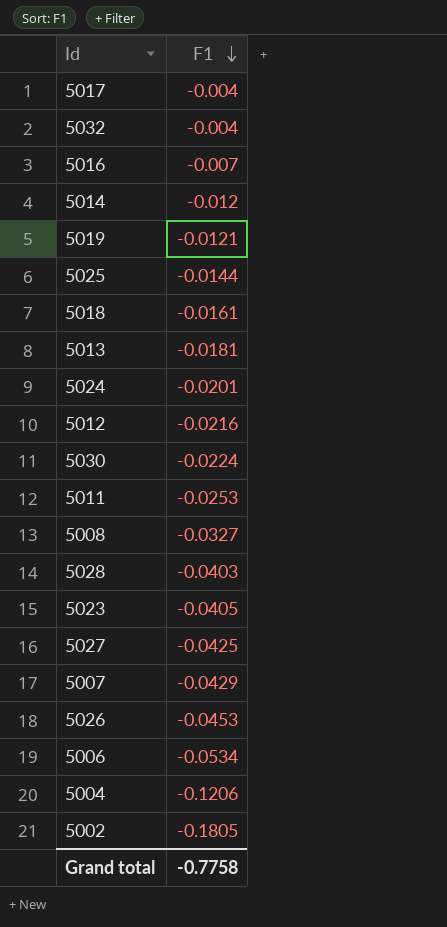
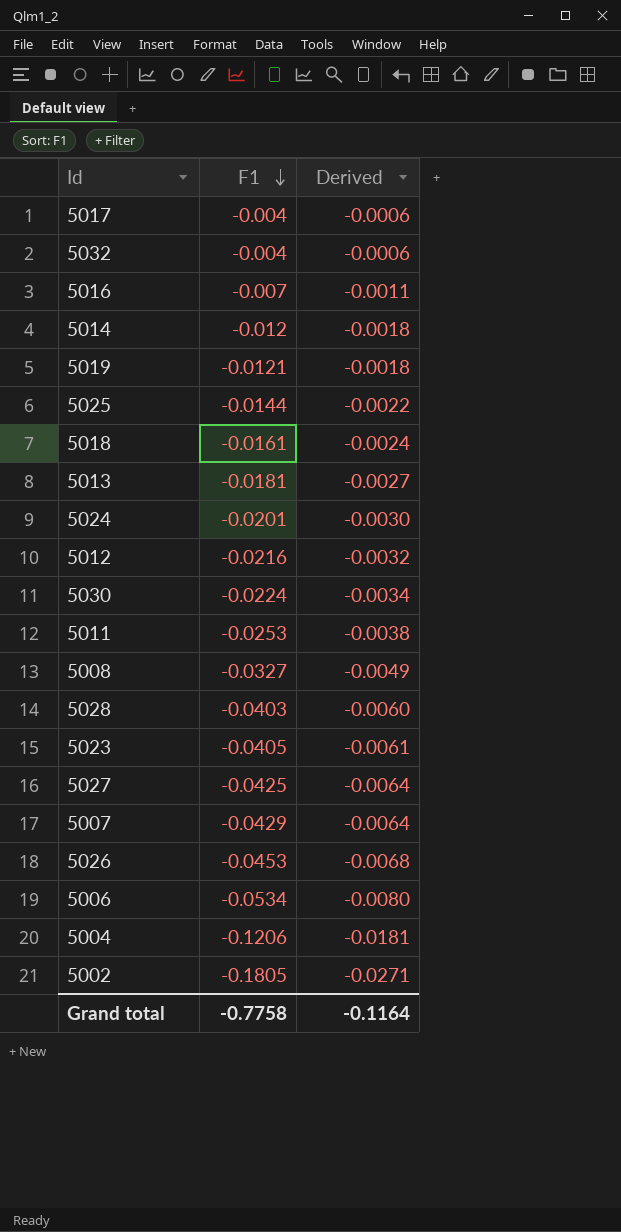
column Derived | formula: none -> [F1] * 0.15

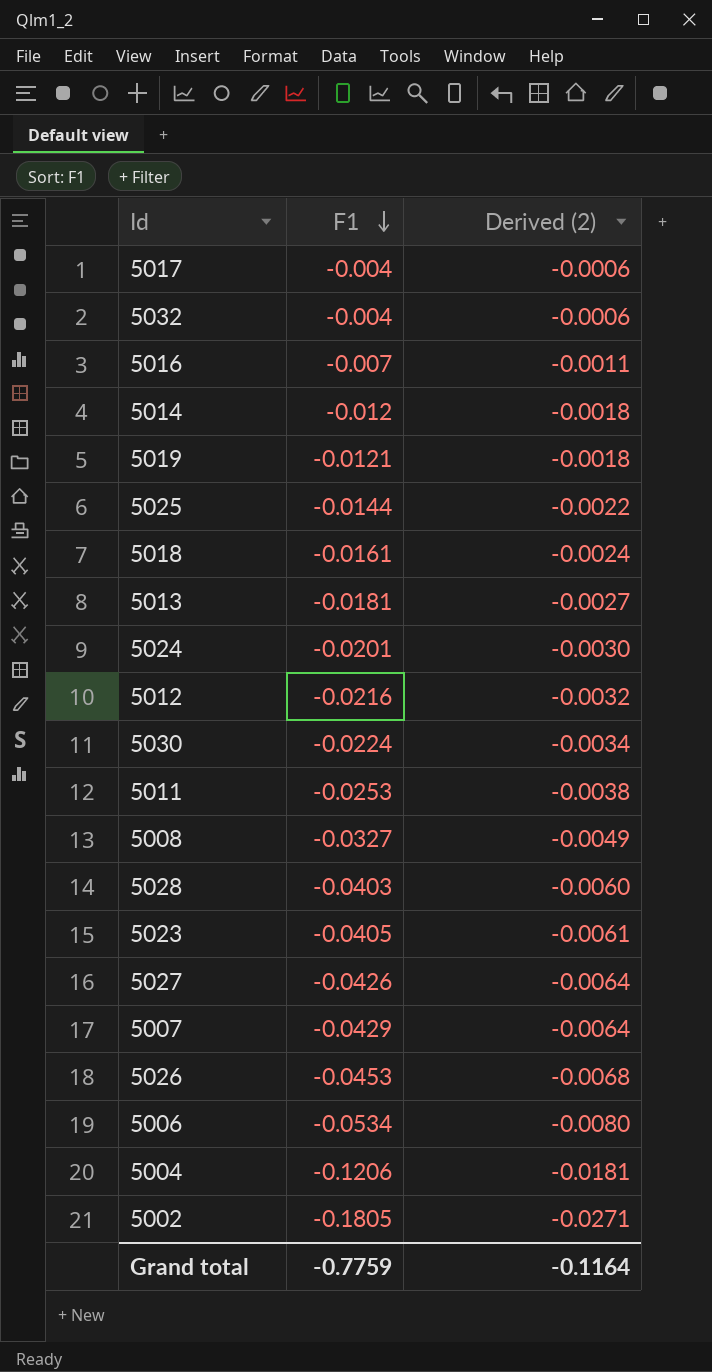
column name: Derived -> Derived (2)
5027 | F1: -0.0425 -> -0.0426
Grand total | F1: -0.7758 -> -0.7759

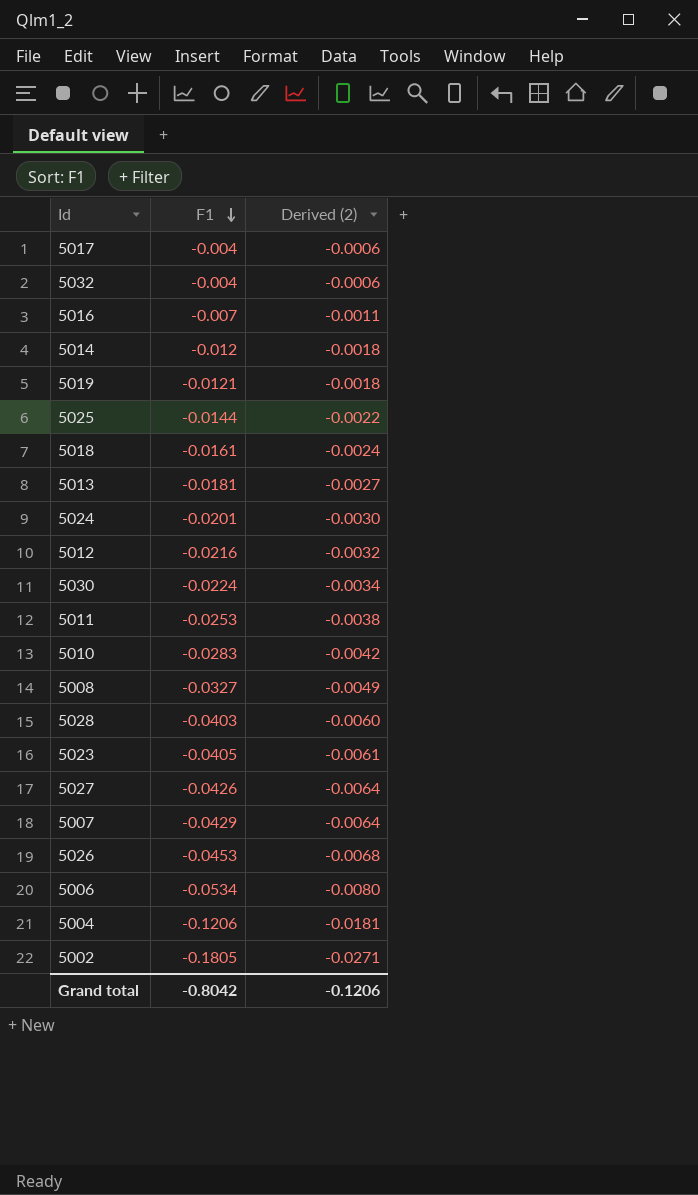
row 5010: none -> -0.0283 | -0.0042
Grand total | F1: -0.7759 -> -0.8042
Grand total | Derived (2): -0.1164 -> -0.1206

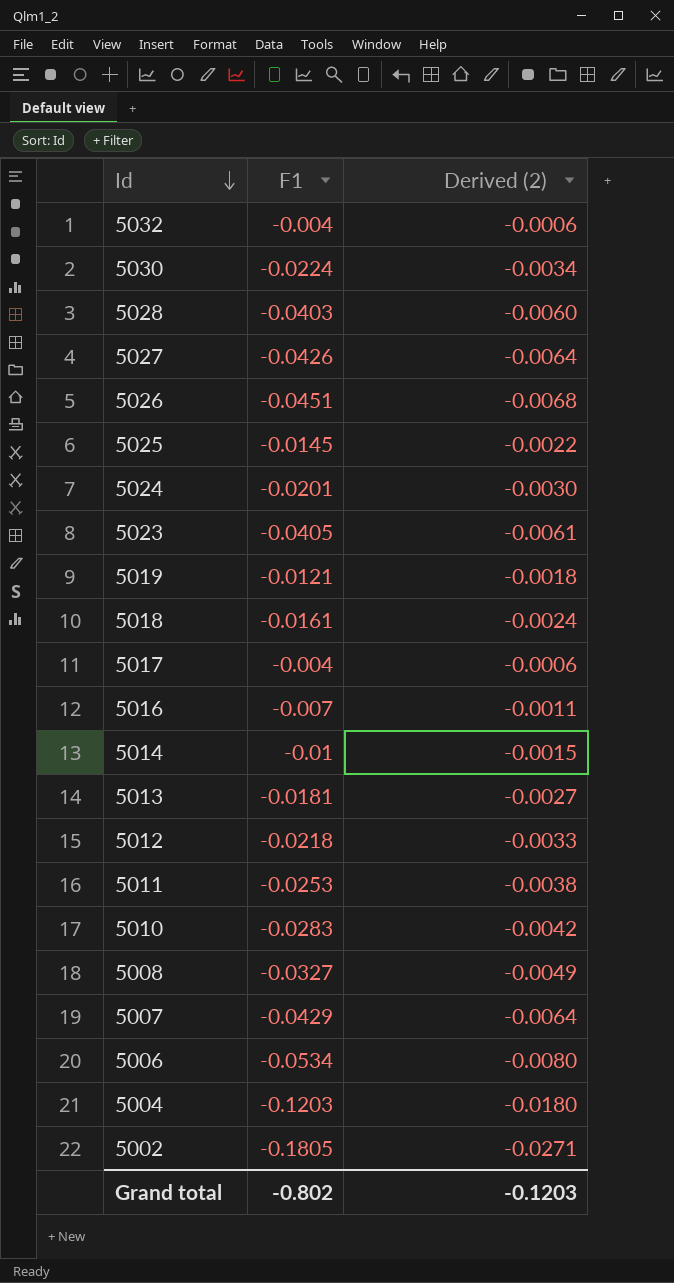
row order: F1 descending -> Id descending
5026 | F1: -0.0453 -> -0.0451
5025 | F1: -0.0144 -> -0.0145
5014 | F1: -0.012 -> -0.01
5014 | Derived (2): -0.0018 -> -0.0015
5012 | F1: -0.0216 -> -0.0218
5012 | Derived (2): -0.0032 -> -0.0033
5004 | F1: -0.1206 -> -0.1203
5004 | Derived (2): -0.0181 -> -0.0180
Grand total | F1: -0.8042 -> -0.802
Grand total | Derived (2): -0.1206 -> -0.1203

